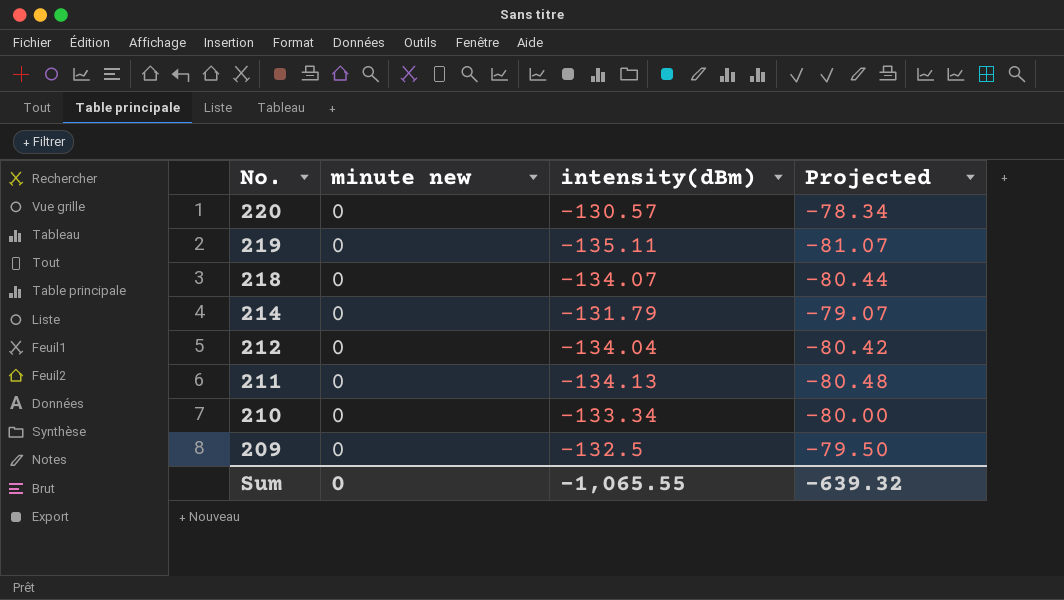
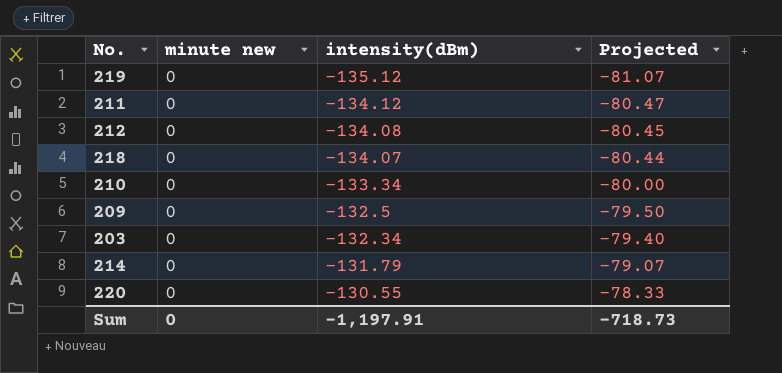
row order: No. descending -> intensity(dBm) ascending
219 | intensity(dBm): -135.11 -> -135.12
211 | intensity(dBm): -134.13 -> -134.12
211 | Projected: -80.48 -> -80.47
212 | intensity(dBm): -134.04 -> -134.08
212 | Projected: -80.42 -> -80.45
row 203: none -> 0 | -132.34 | -79.40
220 | intensity(dBm): -130.57 -> -130.55
220 | Projected: -78.34 -> -78.33
Sum | intensity(dBm): -1,065.55 -> -1,197.91
Sum | Projected: -639.32 -> -718.73

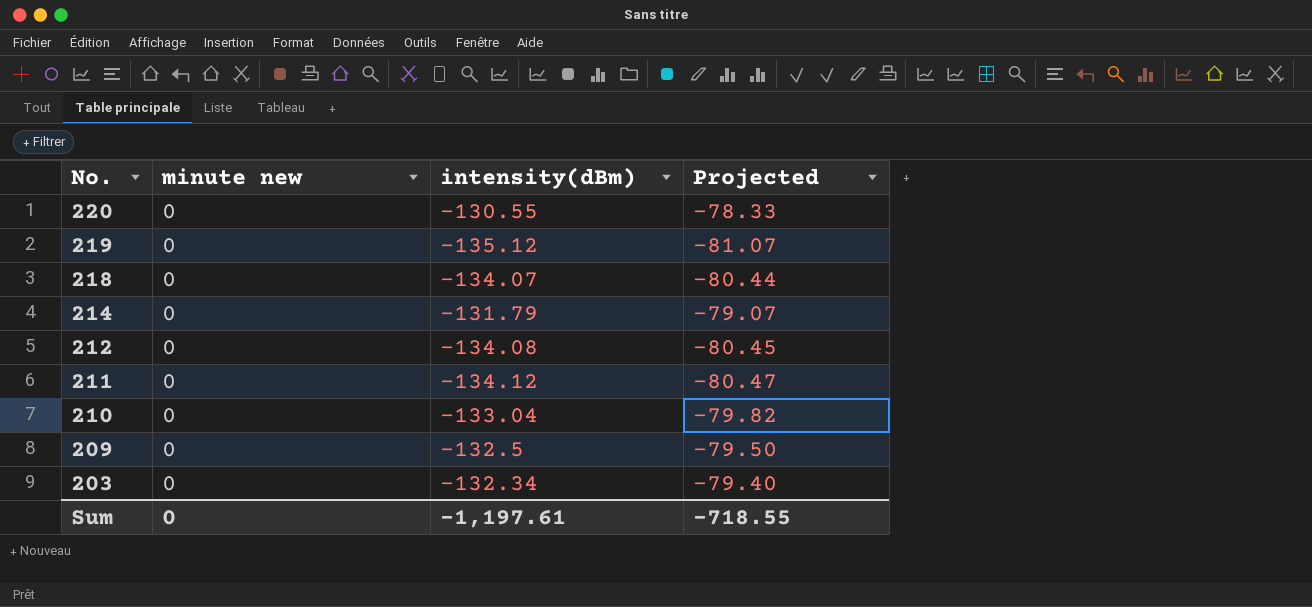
row order: intensity(dBm) ascending -> No. descending
210 | intensity(dBm): -133.34 -> -133.04
210 | Projected: -80.00 -> -79.82
Sum | intensity(dBm): -1,197.91 -> -1,197.61
Sum | Projected: -718.73 -> -718.55

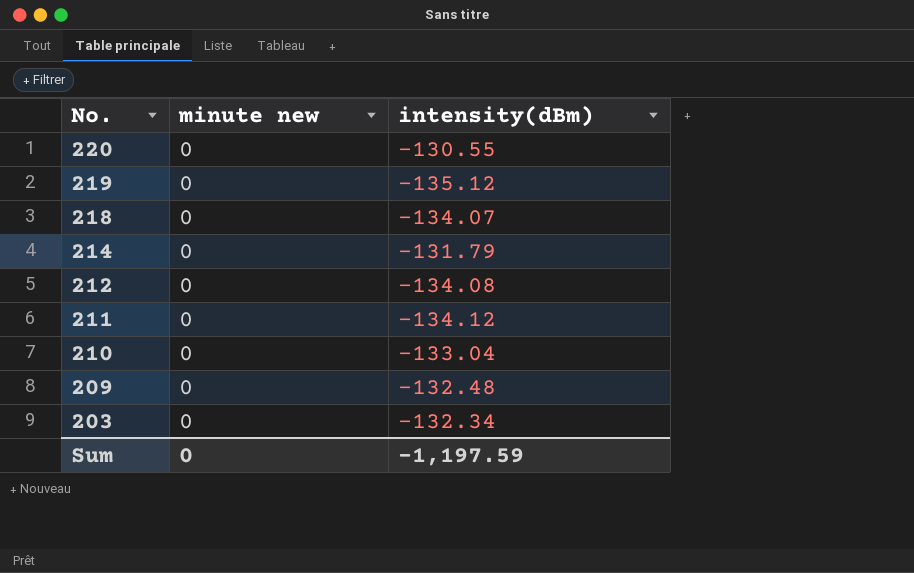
column Projected | formula: [intensity(dBm)] * 0.6 -> none
209 | intensity(dBm): -132.5 -> -132.48
Sum | intensity(dBm): -1,197.61 -> -1,197.59

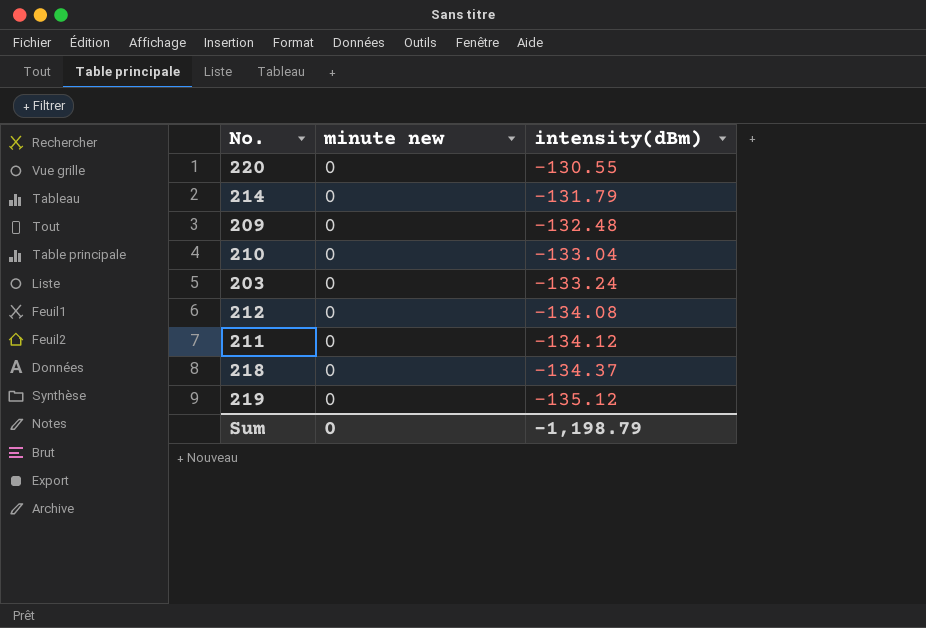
row order: No. descending -> intensity(dBm) descending
203 | intensity(dBm): -132.34 -> -133.24
218 | intensity(dBm): -134.07 -> -134.37
Sum | intensity(dBm): -1,197.59 -> -1,198.79

